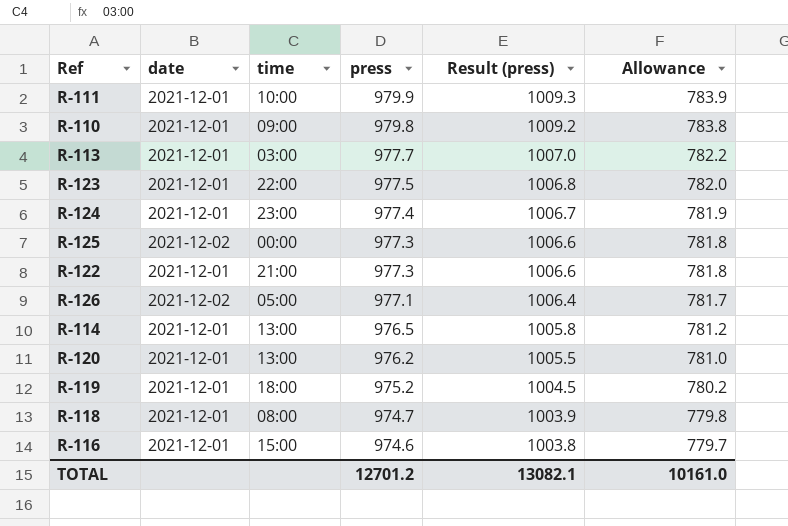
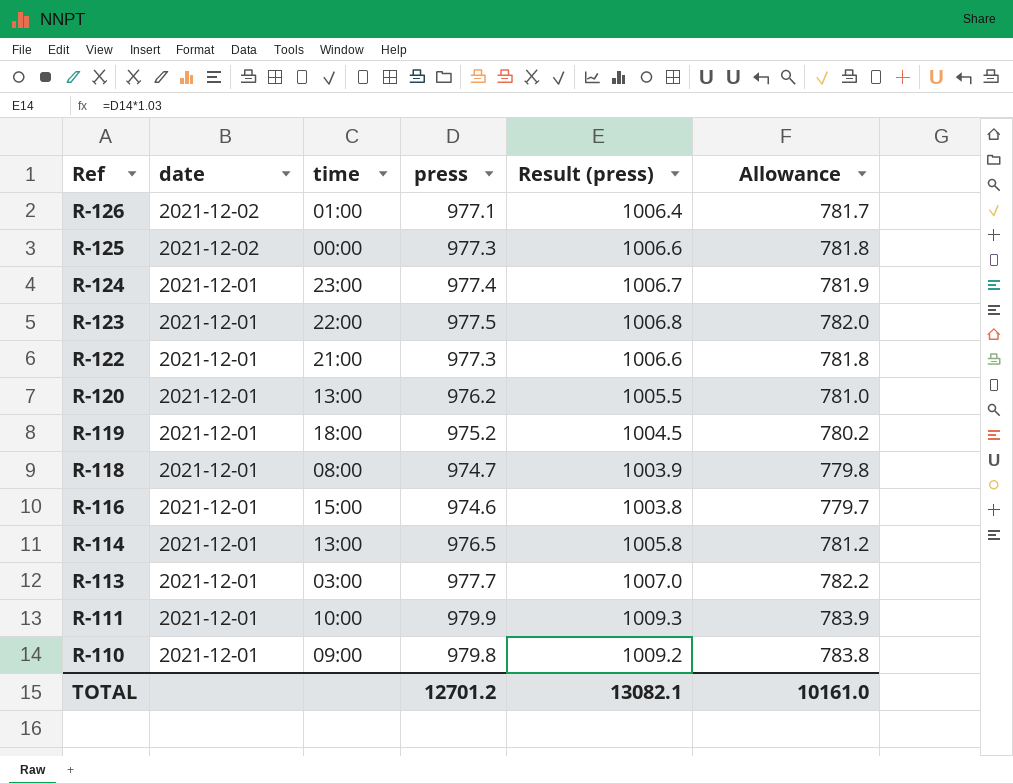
row order: press descending -> Ref descending
R-126 | time: 05:00 -> 01:00

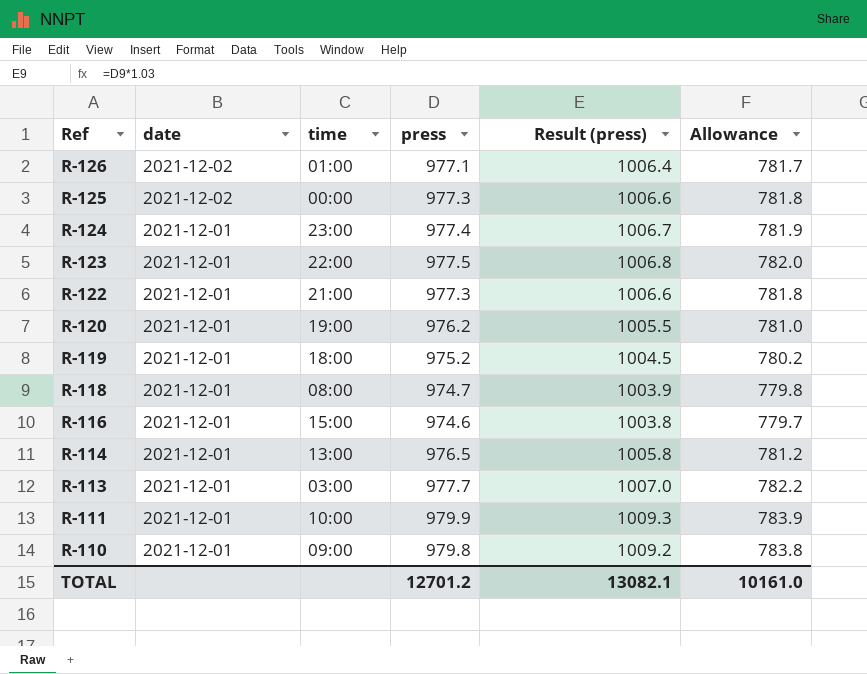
R-120 | time: 13:00 -> 19:00

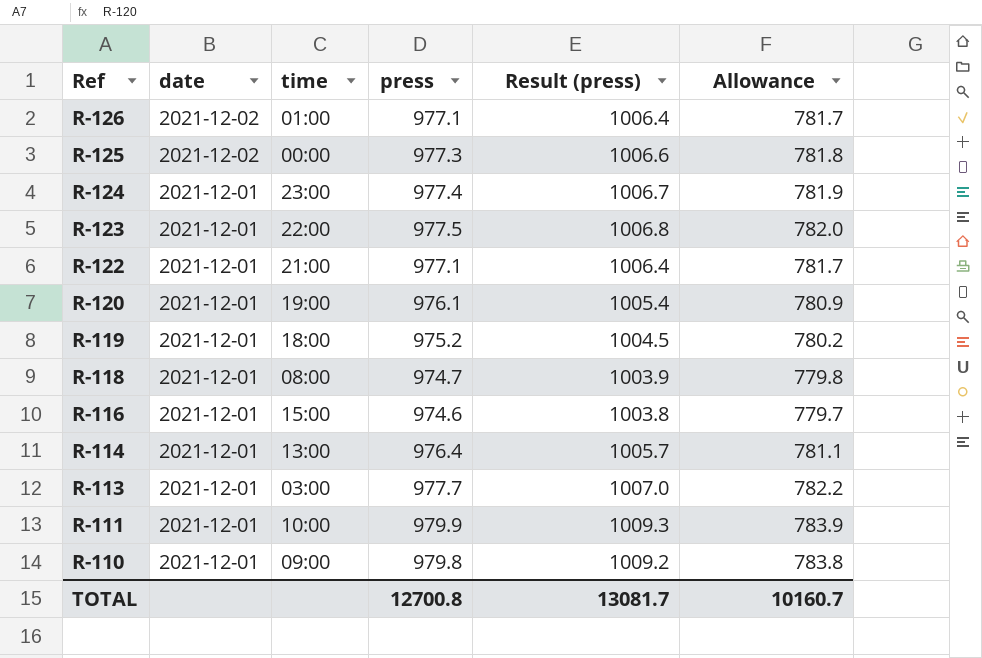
R-122 | press: 977.3 -> 977.1
R-122 | Result (press): 1006.6 -> 1006.4
R-122 | Allowance: 781.8 -> 781.7
R-120 | press: 976.2 -> 976.1
R-120 | Result (press): 1005.5 -> 1005.4
R-120 | Allowance: 781.0 -> 780.9
R-114 | press: 976.5 -> 976.4
R-114 | Result (press): 1005.8 -> 1005.7
R-114 | Allowance: 781.2 -> 781.1
TOTAL | press: 12701.2 -> 12700.8
TOTAL | Result (press): 13082.1 -> 13081.7
TOTAL | Allowance: 10161.0 -> 10160.7

